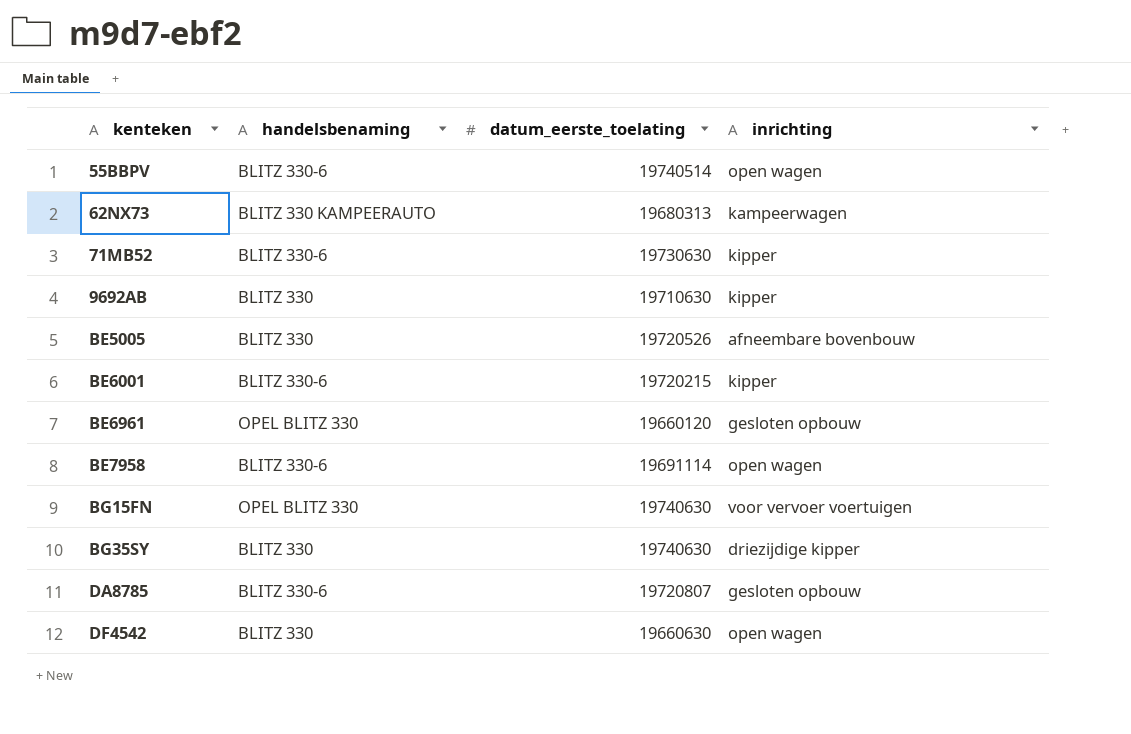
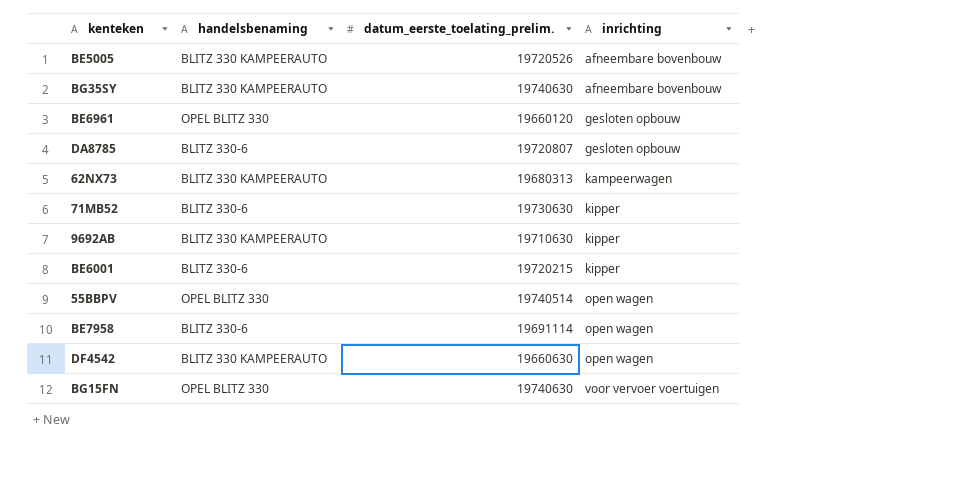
row order: kenteken ascending -> inrichting ascending
column name: datum_eerste_toelating -> datum_eerste_toelating_prelim.
BE5005 | handelsbenaming: BLITZ 330 -> BLITZ 330 KAMPEERAUTO
BG35SY | handelsbenaming: BLITZ 330 -> BLITZ 330 KAMPEERAUTO
BG35SY | inrichting: driezijdige kipper -> afneembare bovenbouw
9692AB | handelsbenaming: BLITZ 330 -> BLITZ 330 KAMPEERAUTO
55BBPV | handelsbenaming: BLITZ 330-6 -> OPEL BLITZ 330
DF4542 | handelsbenaming: BLITZ 330 -> BLITZ 330 KAMPEERAUTO

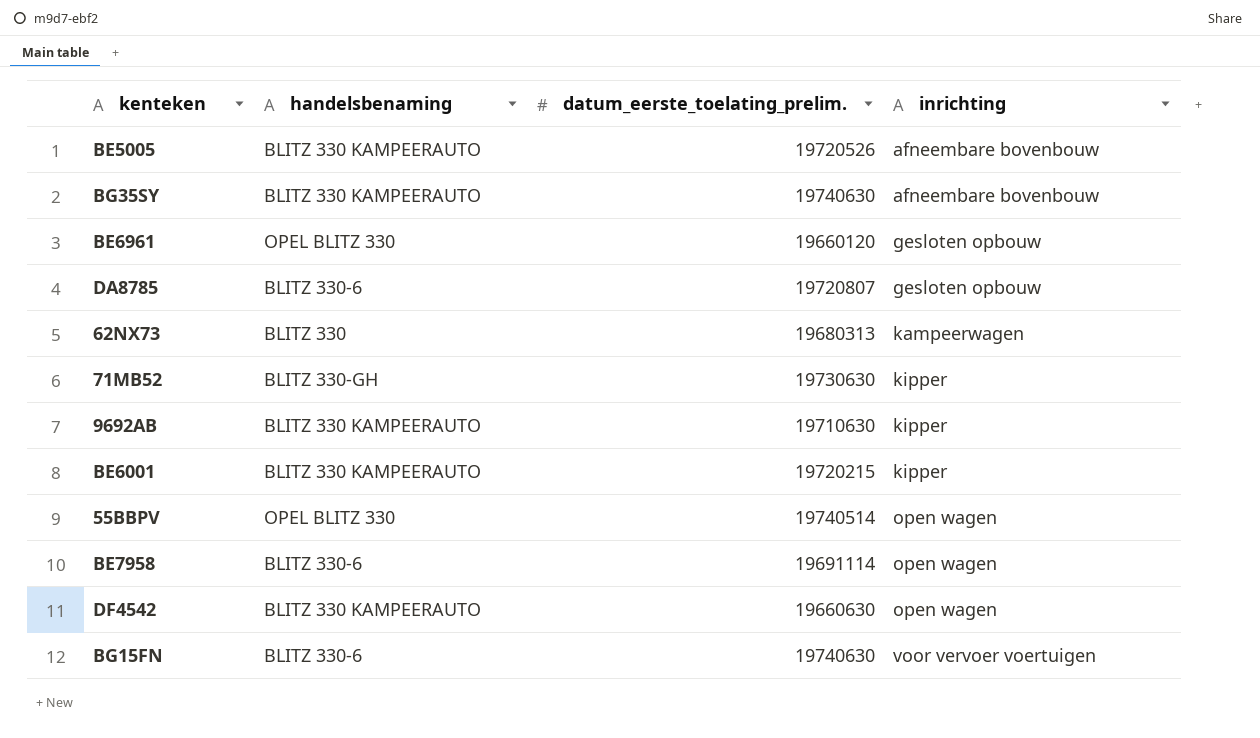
62NX73 | handelsbenaming: BLITZ 330 KAMPEERAUTO -> BLITZ 330
71MB52 | handelsbenaming: BLITZ 330-6 -> BLITZ 330-GH
BE6001 | handelsbenaming: BLITZ 330-6 -> BLITZ 330 KAMPEERAUTO
BG15FN | handelsbenaming: OPEL BLITZ 330 -> BLITZ 330-6

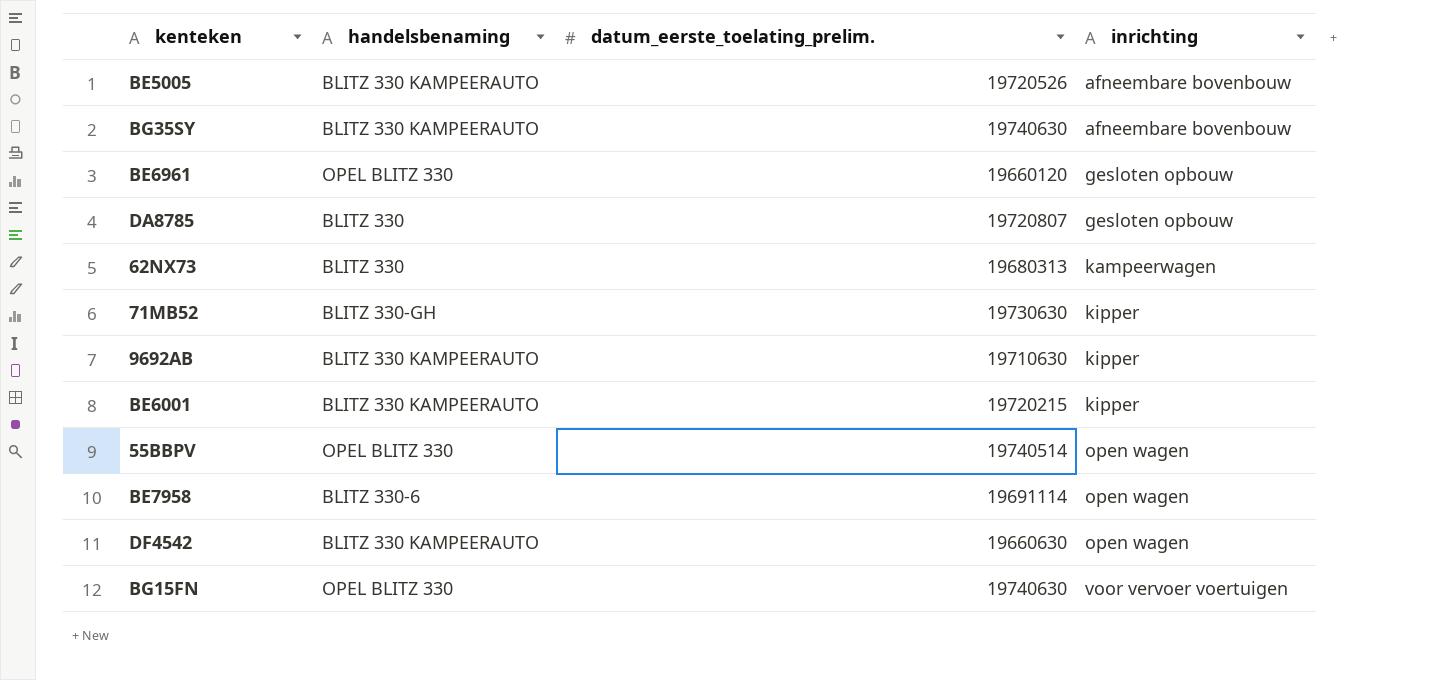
DA8785 | handelsbenaming: BLITZ 330-6 -> BLITZ 330
BG15FN | handelsbenaming: BLITZ 330-6 -> OPEL BLITZ 330

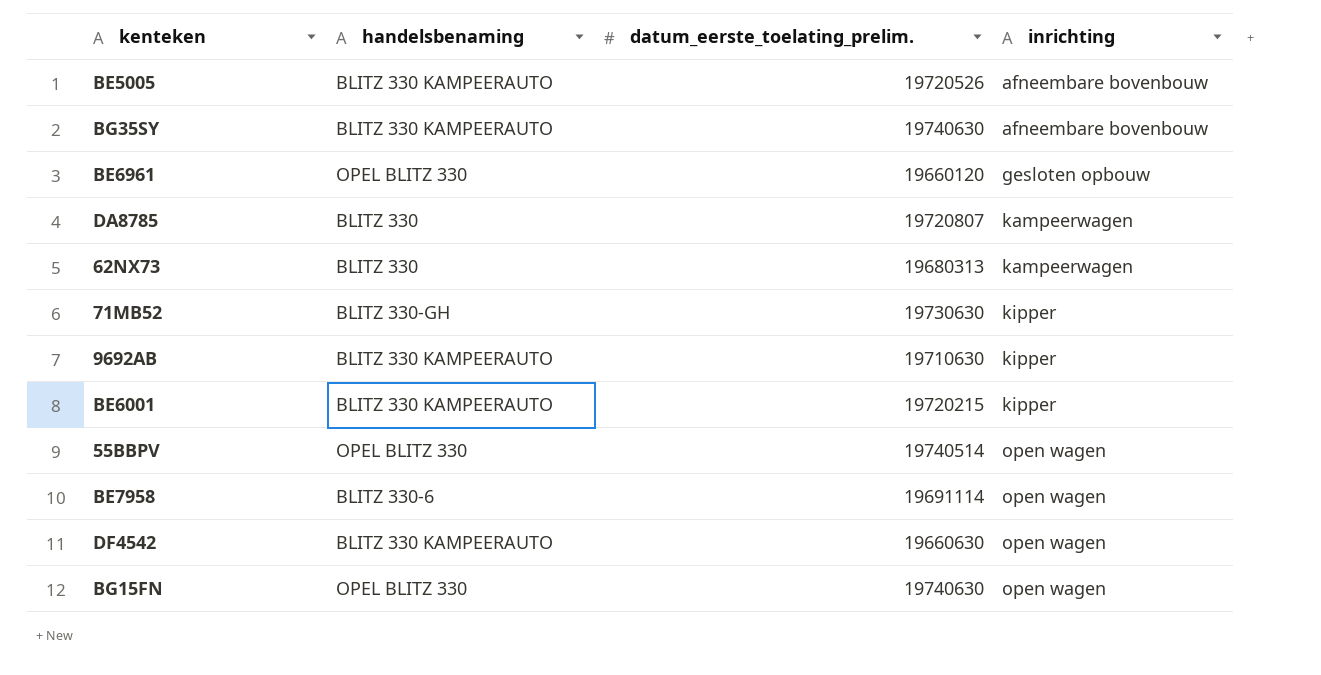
DA8785 | inrichting: gesloten opbouw -> kampeerwagen
BG15FN | inrichting: voor vervoer voertuigen -> open wagen

